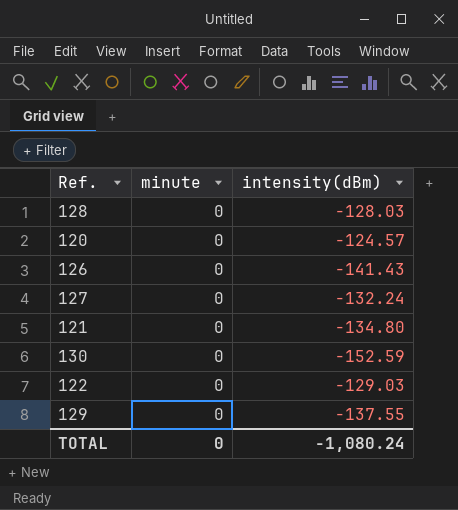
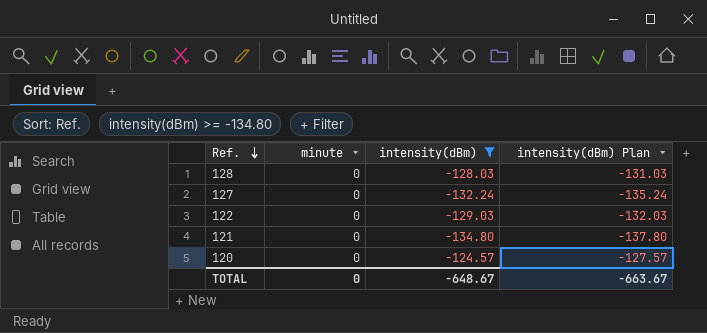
filter: none -> intensity(dBm) >= -134.80
row order: none -> Ref. descending
column intensity(dBm) Plan | formula: none -> [intensity(dBm)] - 3
TOTAL | intensity(dBm): -1,080.24 -> -648.67

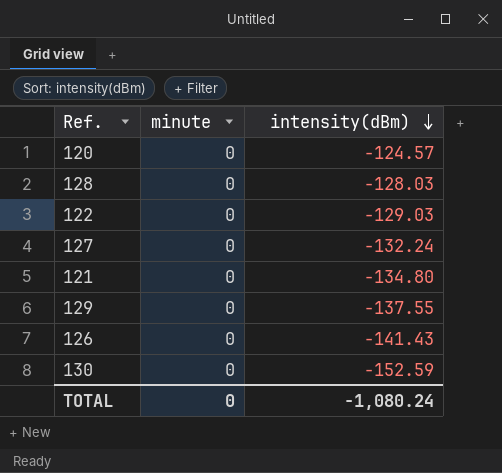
filter: intensity(dBm) >= -134.80 -> none
row order: Ref. descending -> intensity(dBm) descending
column intensity(dBm) Plan | formula: [intensity(dBm)] - 3 -> none
TOTAL | intensity(dBm): -648.67 -> -1,080.24

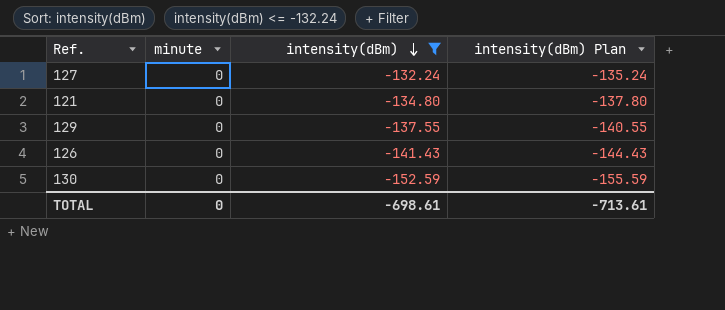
filter: none -> intensity(dBm) <= -132.24
column intensity(dBm) Plan | formula: none -> [intensity(dBm)] - 3
TOTAL | intensity(dBm): -1,080.24 -> -698.61

